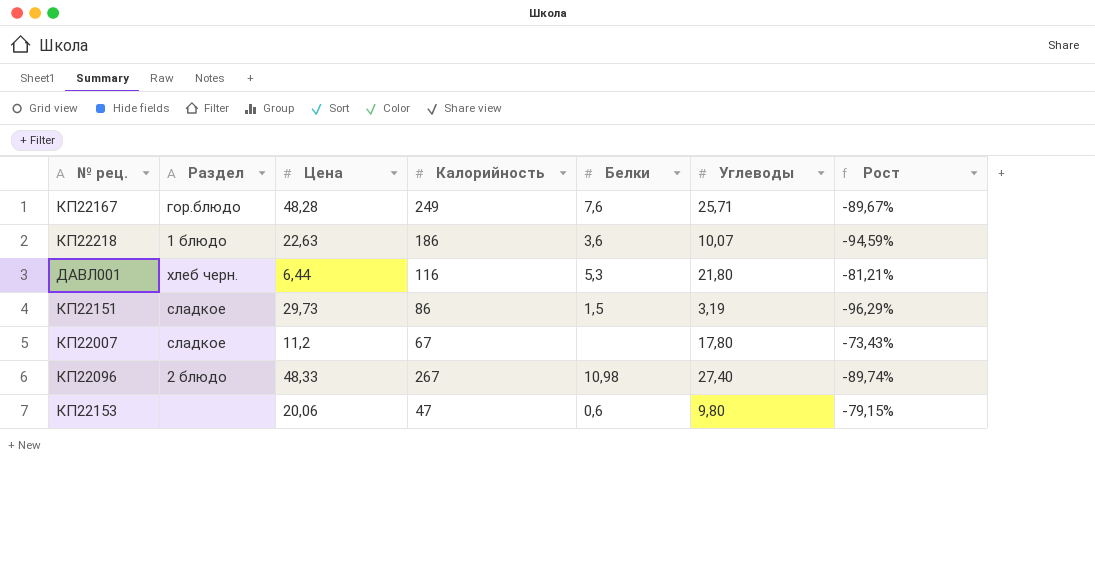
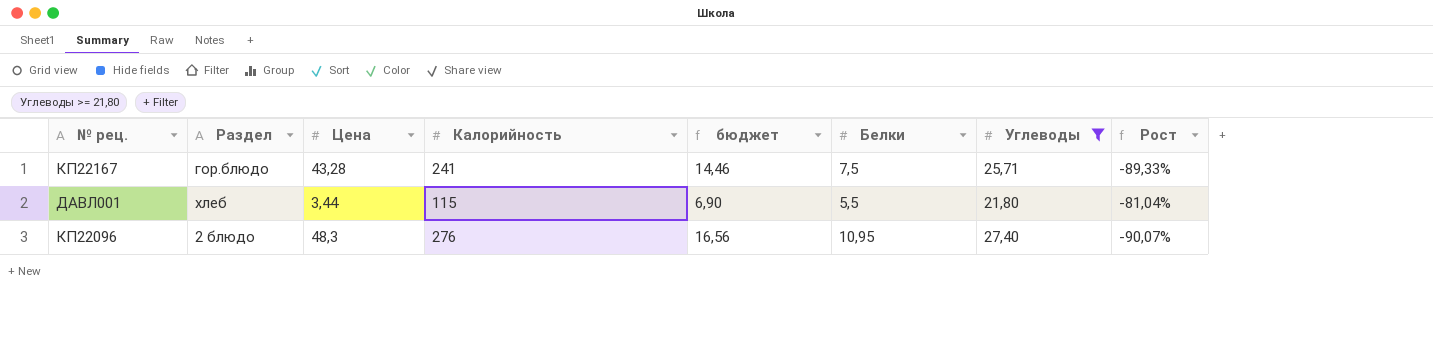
filter: none -> Углеводы >= 21,80
column бюджет | formula: none -> [Калорийность] * 0,06
КП22167 | Цена: 48,28 -> 43,28
КП22167 | Калорийность: 249 -> 241
КП22167 | Белки: 7,6 -> 7,5
КП22167 | Рост: -89,67% -> -89,33%
ДАВЛ001 | Раздел: хлеб черн. -> хлеб
ДАВЛ001 | Цена: 6,44 -> 3,44
ДАВЛ001 | Калорийность: 116 -> 115
ДАВЛ001 | Белки: 5,3 -> 5,5
ДАВЛ001 | Рост: -81,21% -> -81,04%
КП22096 | Цена: 48,33 -> 48,3
КП22096 | Калорийность: 267 -> 276
КП22096 | Белки: 10,98 -> 10,95
КП22096 | Рост: -89,74% -> -90,07%

